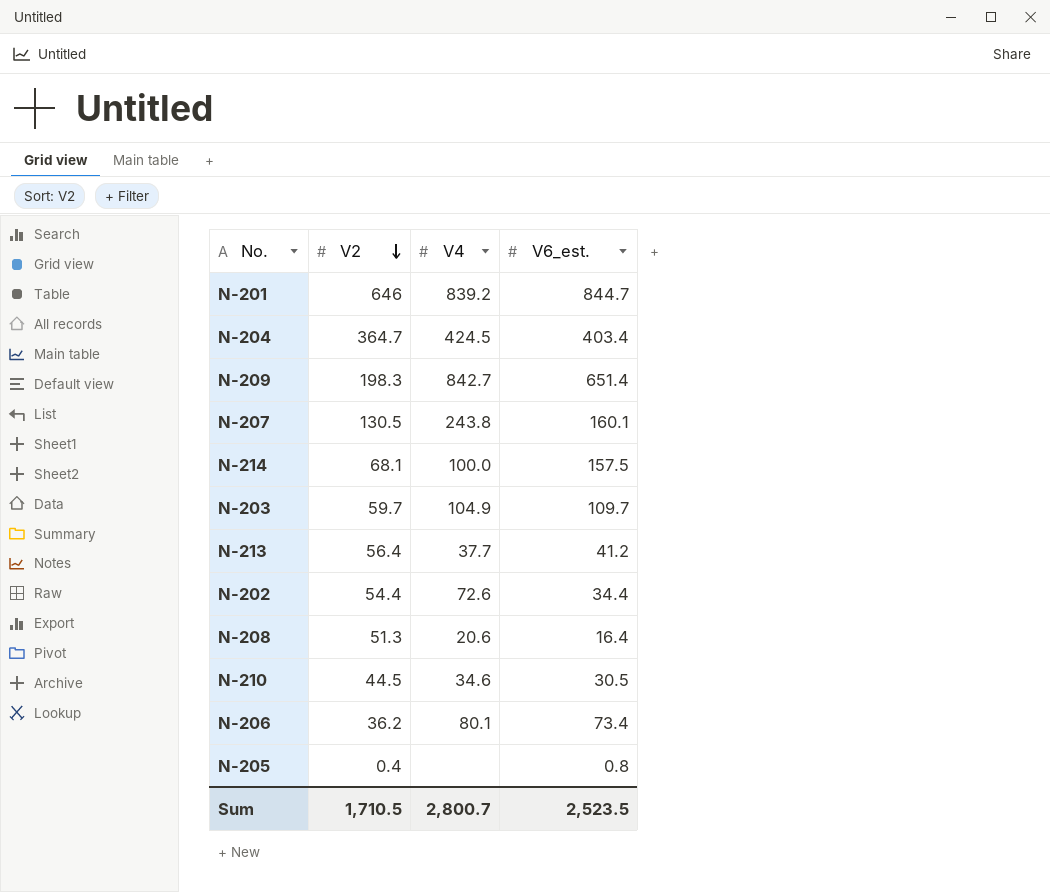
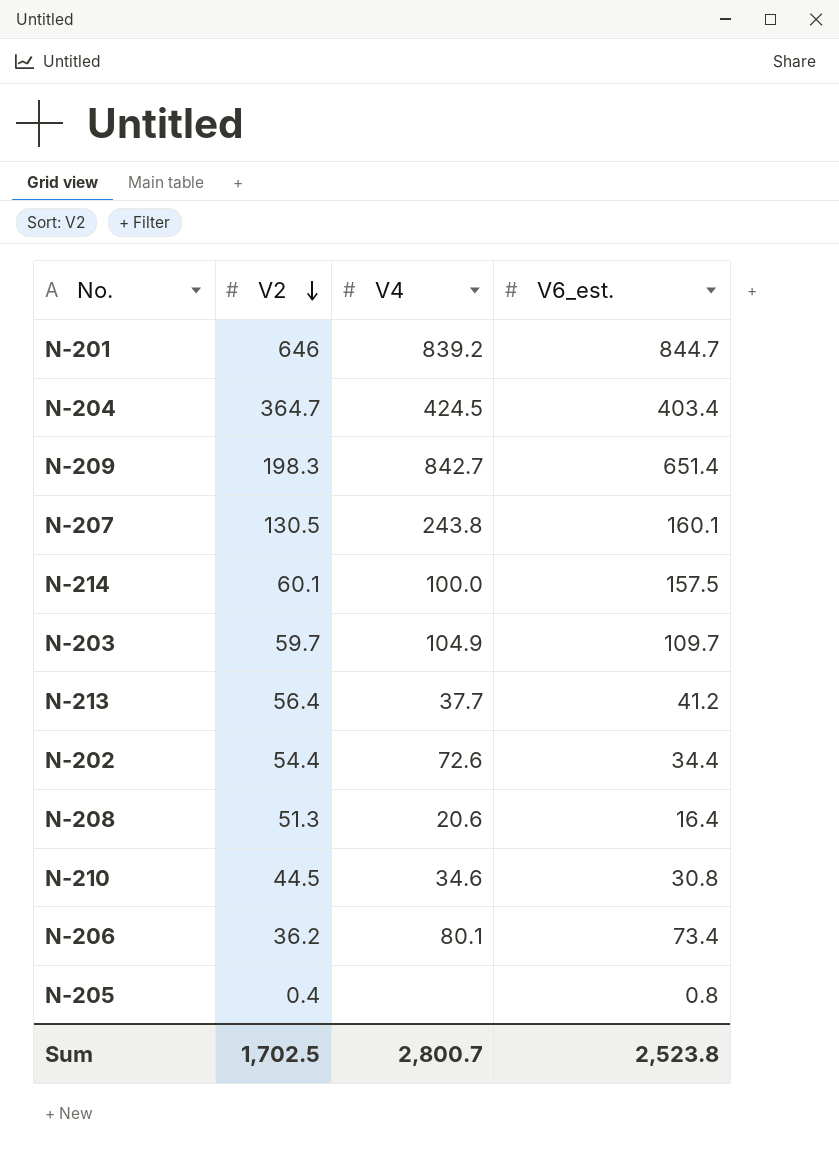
N-214 | V2: 68.1 -> 60.1
N-210 | V6_est.: 30.5 -> 30.8
Sum | V2: 1,710.5 -> 1,702.5
Sum | V6_est.: 2,523.5 -> 2,523.8

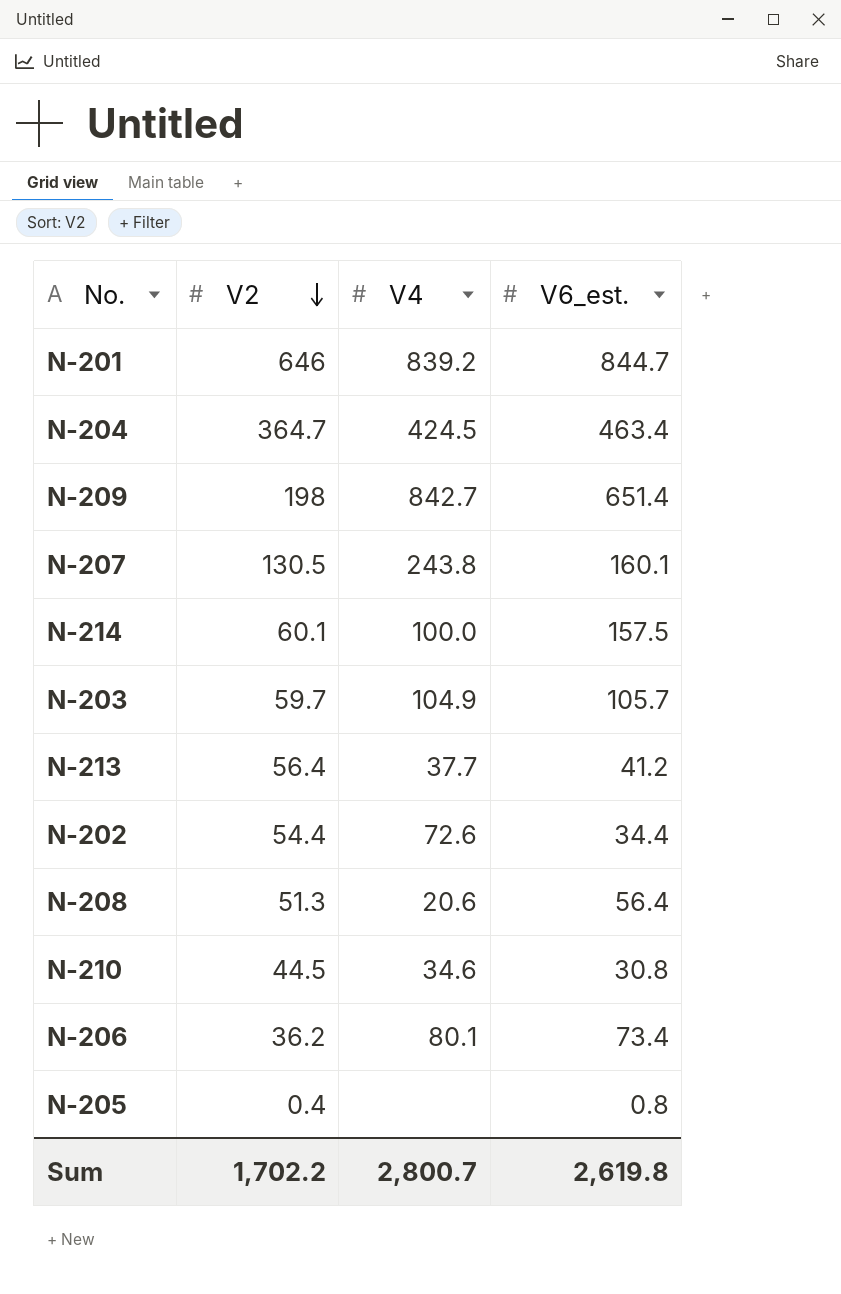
N-204 | V6_est.: 403.4 -> 463.4
N-209 | V2: 198.3 -> 198
N-203 | V6_est.: 109.7 -> 105.7
N-208 | V6_est.: 16.4 -> 56.4
Sum | V2: 1,702.5 -> 1,702.2
Sum | V6_est.: 2,523.8 -> 2,619.8

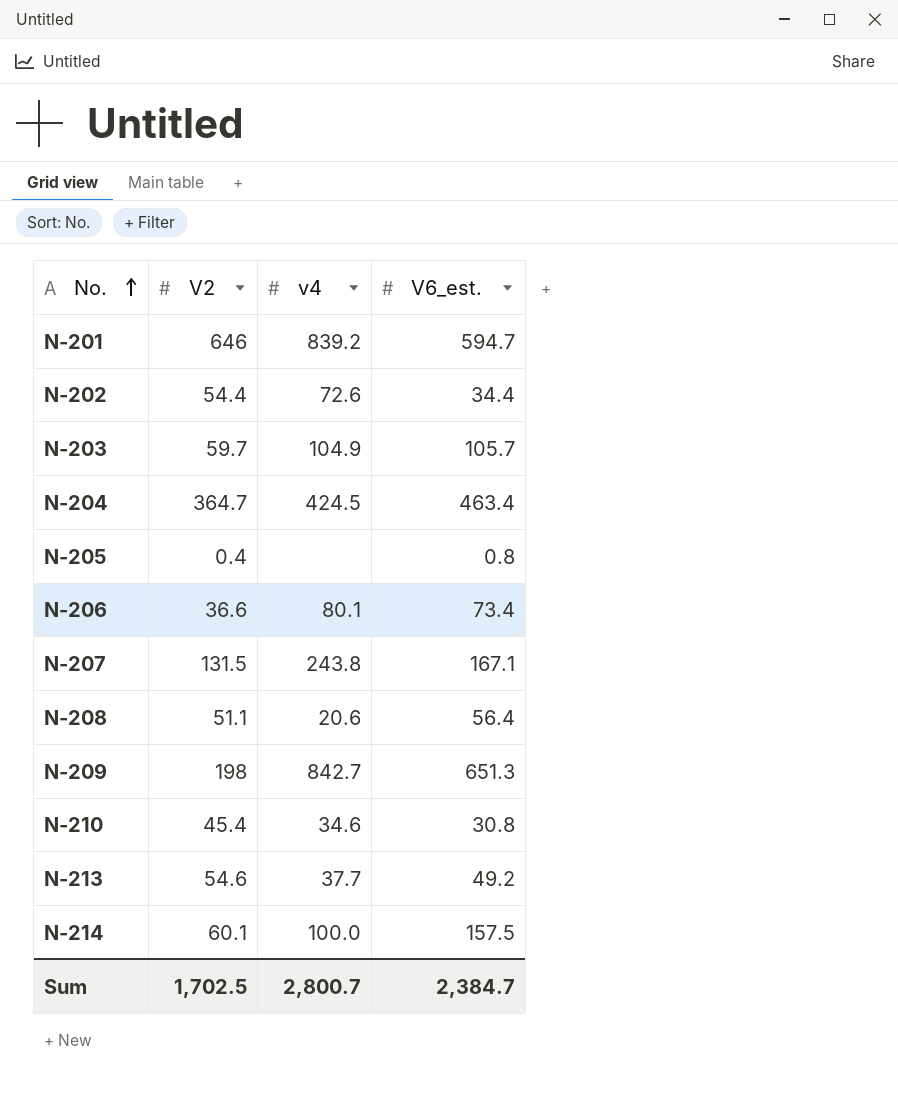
row order: V2 descending -> No. ascending
column name: V4 -> v4
N-201 | V6_est.: 844.7 -> 594.7
N-206 | V2: 36.2 -> 36.6
N-207 | V2: 130.5 -> 131.5
N-207 | V6_est.: 160.1 -> 167.1
N-208 | V2: 51.3 -> 51.1
N-209 | V6_est.: 651.4 -> 651.3
N-210 | V2: 44.5 -> 45.4
N-213 | V2: 56.4 -> 54.6
N-213 | V6_est.: 41.2 -> 49.2
Sum | V2: 1,702.2 -> 1,702.5
Sum | V6_est.: 2,619.8 -> 2,384.7

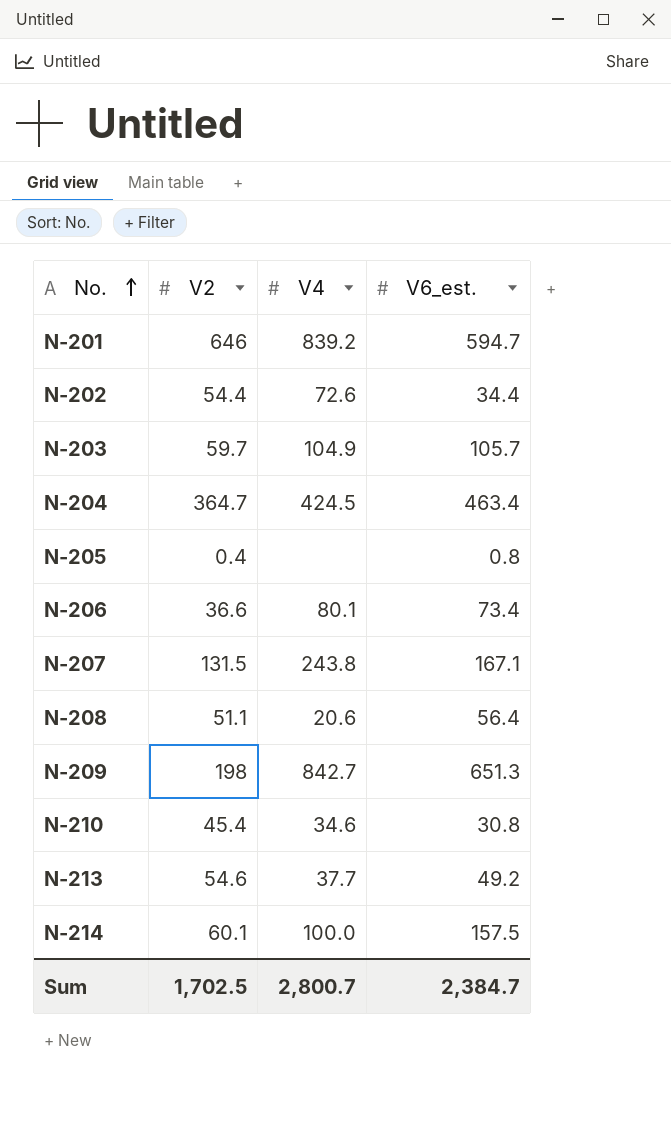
column name: v4 -> V4

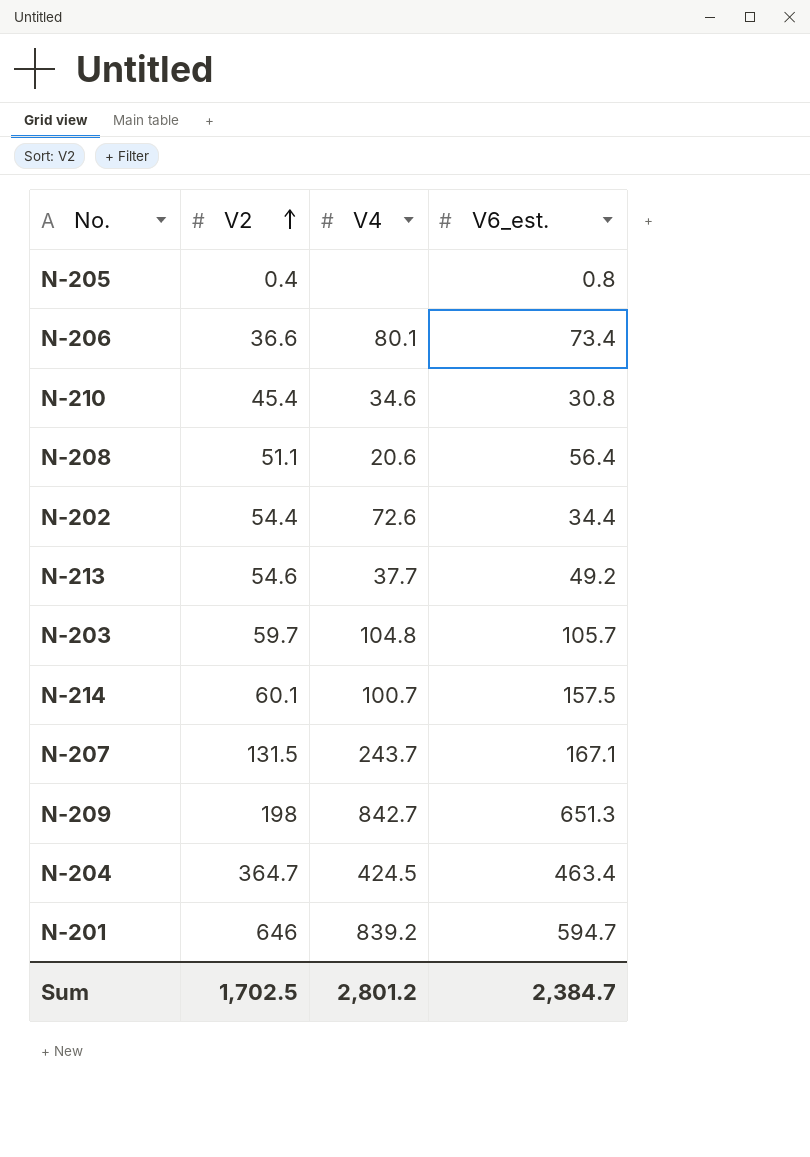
row order: No. ascending -> V2 ascending
N-203 | V4: 104.9 -> 104.8
N-214 | V4: 100.0 -> 100.7
N-207 | V4: 243.8 -> 243.7
Sum | V4: 2,800.7 -> 2,801.2

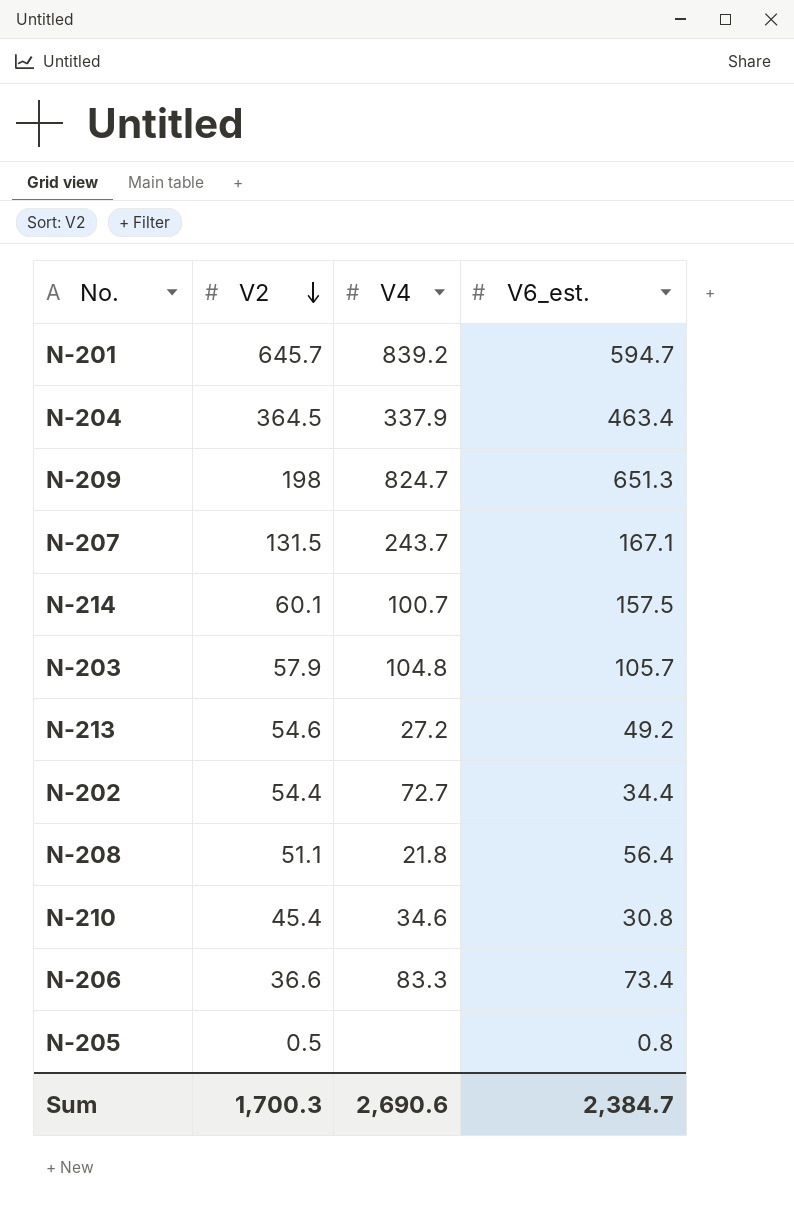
row order: V2 ascending -> V2 descending
N-201 | V2: 646 -> 645.7
N-204 | V2: 364.7 -> 364.5
N-204 | V4: 424.5 -> 337.9
N-209 | V4: 842.7 -> 824.7
N-203 | V2: 59.7 -> 57.9
N-213 | V4: 37.7 -> 27.2
N-202 | V4: 72.6 -> 72.7
N-208 | V4: 20.6 -> 21.8
N-206 | V4: 80.1 -> 83.3
N-205 | V2: 0.4 -> 0.5
Sum | V2: 1,702.5 -> 1,700.3
Sum | V4: 2,801.2 -> 2,690.6

